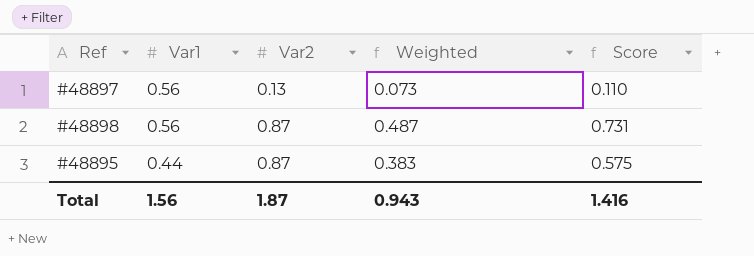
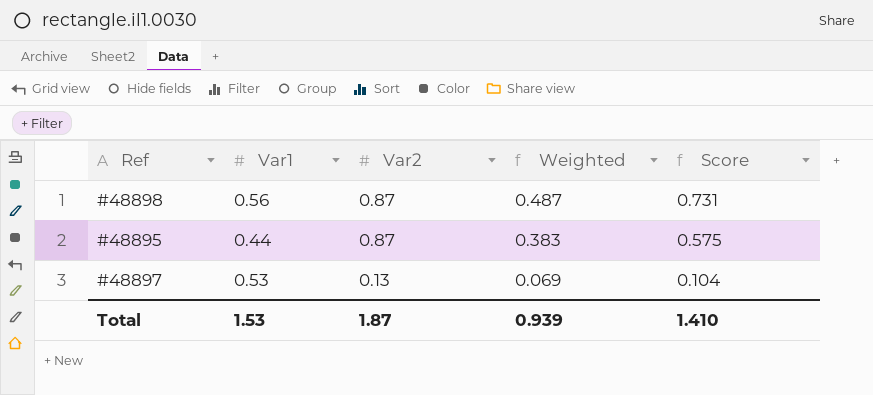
row order: Var1 descending -> Var2 descending
#48897 | Var1: 0.56 -> 0.53
#48897 | Weighted: 0.073 -> 0.069
#48897 | Score: 0.110 -> 0.104
Total | Var1: 1.56 -> 1.53
Total | Weighted: 0.943 -> 0.939
Total | Score: 1.416 -> 1.410

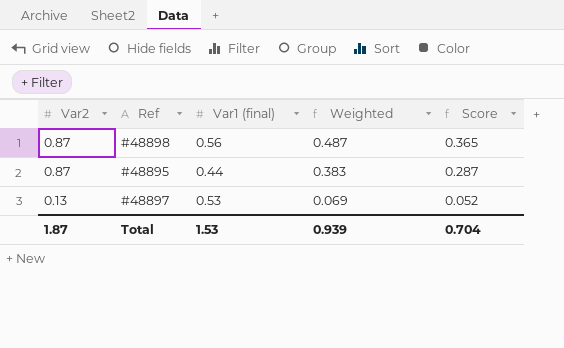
column Var2 | position: 3 -> 1
column name: Var1 -> Var1 (final)
column Score | formula: [Weighted] * 1.5 -> [Weighted] * 0.75
Total | Score: 1.410 -> 0.704

